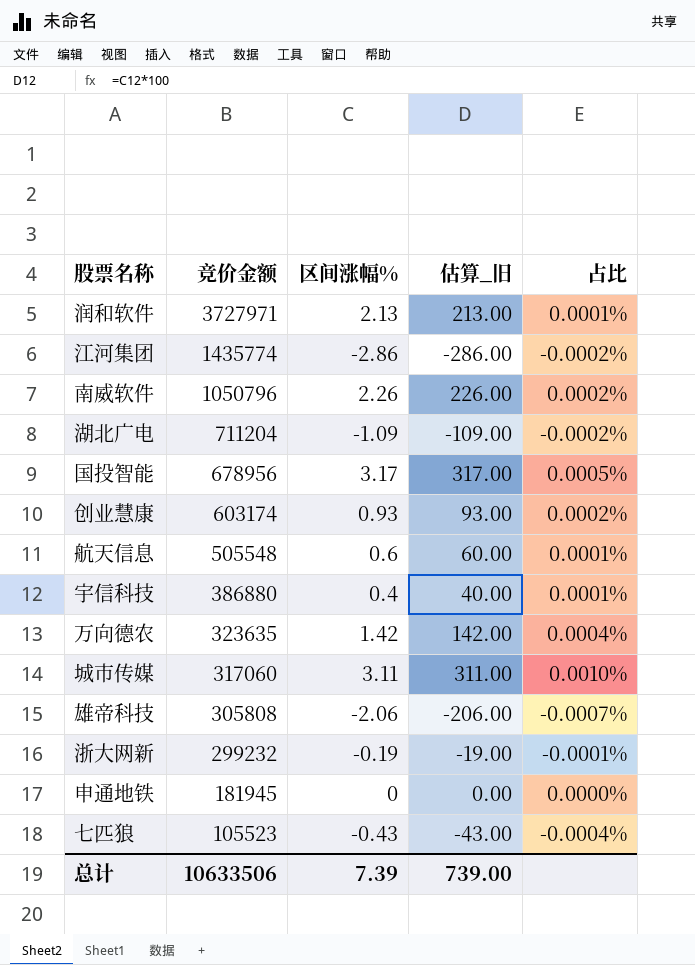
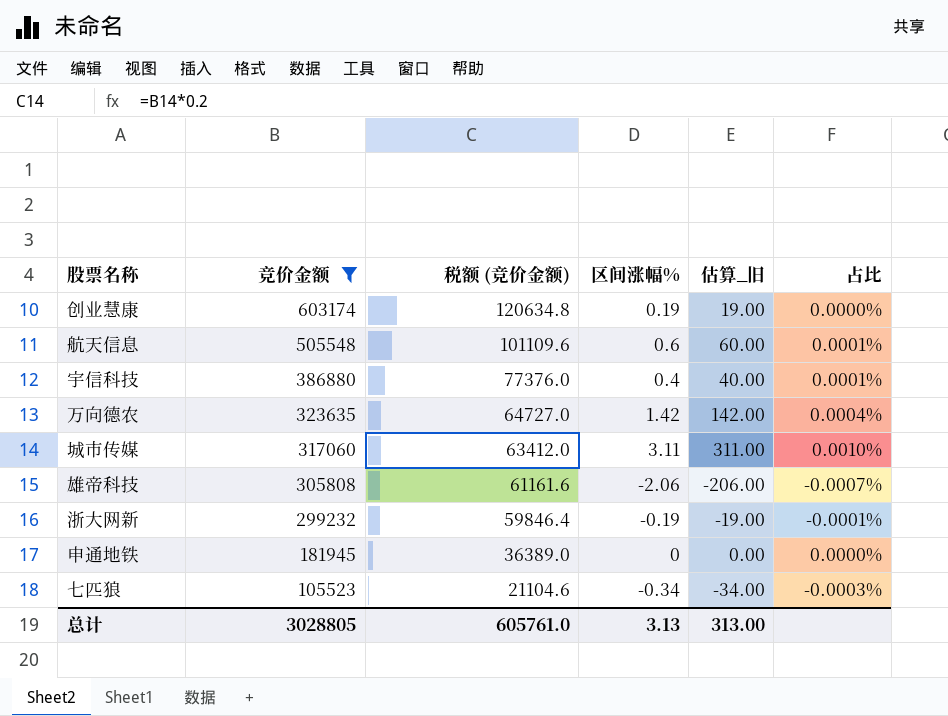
filter: none -> 竞价金额 <= 603174
column 税额 (竞价金额) | formula: none -> [竞价金额] * 0.2
创业慧康 | 区间涨幅%: 0.93 -> 0.19
创业慧康 | 估算_旧: 93.00 -> 19.00
创业慧康 | 占比: 0.0002% -> 0.0000%
七匹狼 | 区间涨幅%: -0.43 -> -0.34
七匹狼 | 估算_旧: -43.00 -> -34.00
七匹狼 | 占比: -0.0004% -> -0.0003%
总计 | 竞价金额: 10633506 -> 3028805
总计 | 区间涨幅%: 7.39 -> 3.13
总计 | 估算_旧: 739.00 -> 313.00

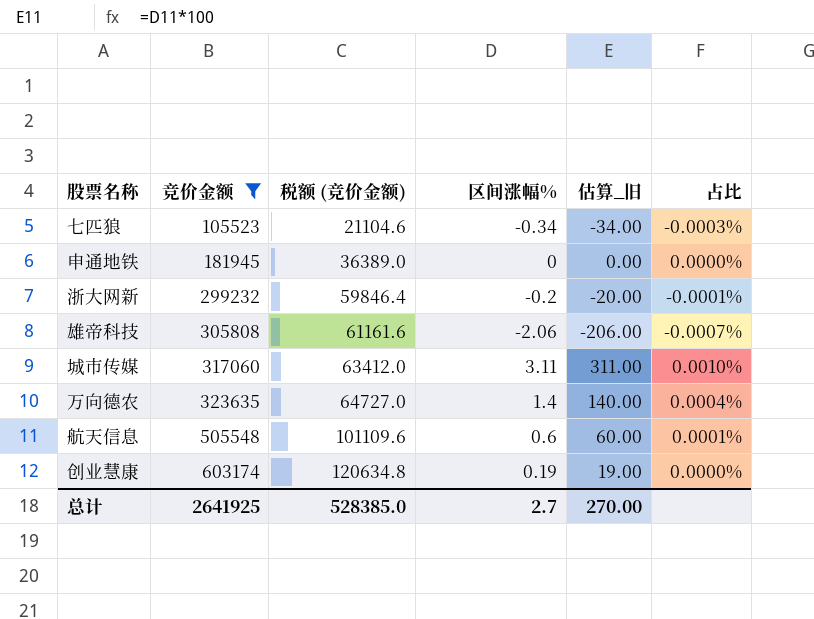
row order: 竞价金额 descending -> 竞价金额 ascending
row 宇信科技: 386880 | 77376.0 | 0.4 | 40.00 | 0.0001% -> none
浙大网新 | 区间涨幅%: -0.19 -> -0.2
浙大网新 | 估算_旧: -19.00 -> -20.00
万向德农 | 区间涨幅%: 1.42 -> 1.4
万向德农 | 估算_旧: 142.00 -> 140.00
总计 | 竞价金额: 3028805 -> 2641925
总计 | 税额 (竞价金额): 605761.0 -> 528385.0
总计 | 区间涨幅%: 3.13 -> 2.7
总计 | 估算_旧: 313.00 -> 270.00

